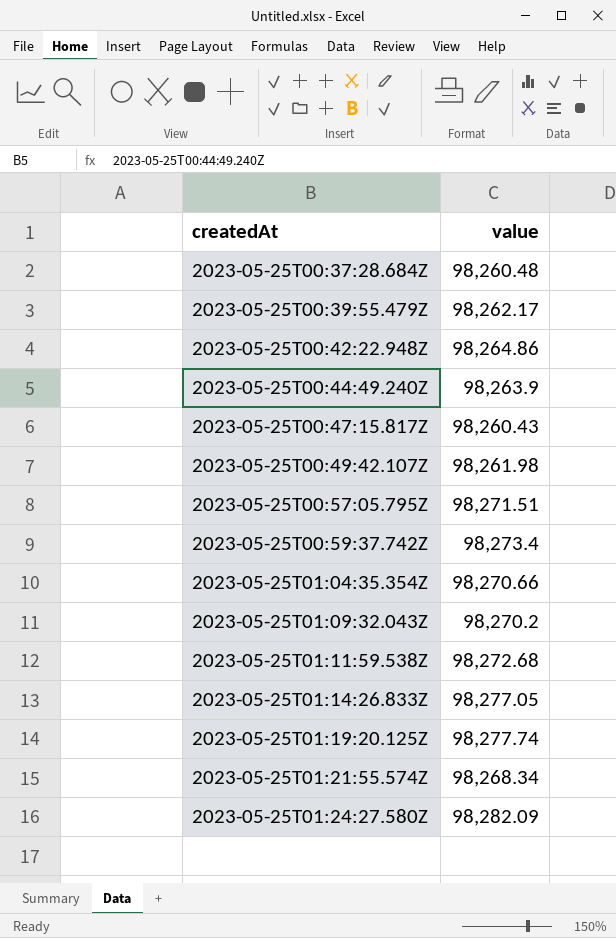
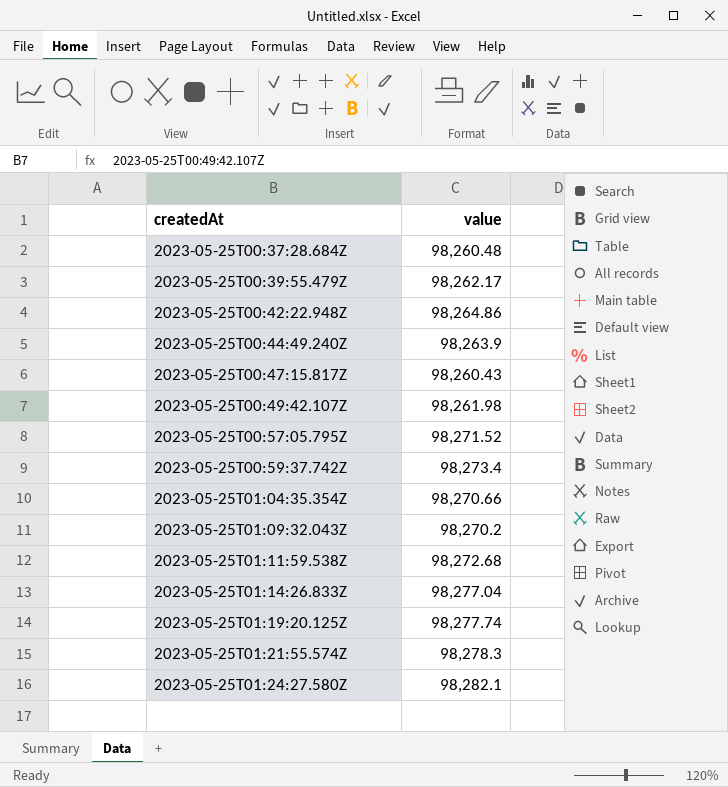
2023-05-25T00:57:05.795Z | value: 98,271.51 -> 98,271.52
2023-05-25T01:14:26.833Z | value: 98,277.05 -> 98,277.04
2023-05-25T01:21:55.574Z | value: 98,268.34 -> 98,278.3
2023-05-25T01:24:27.580Z | value: 98,282.09 -> 98,282.1

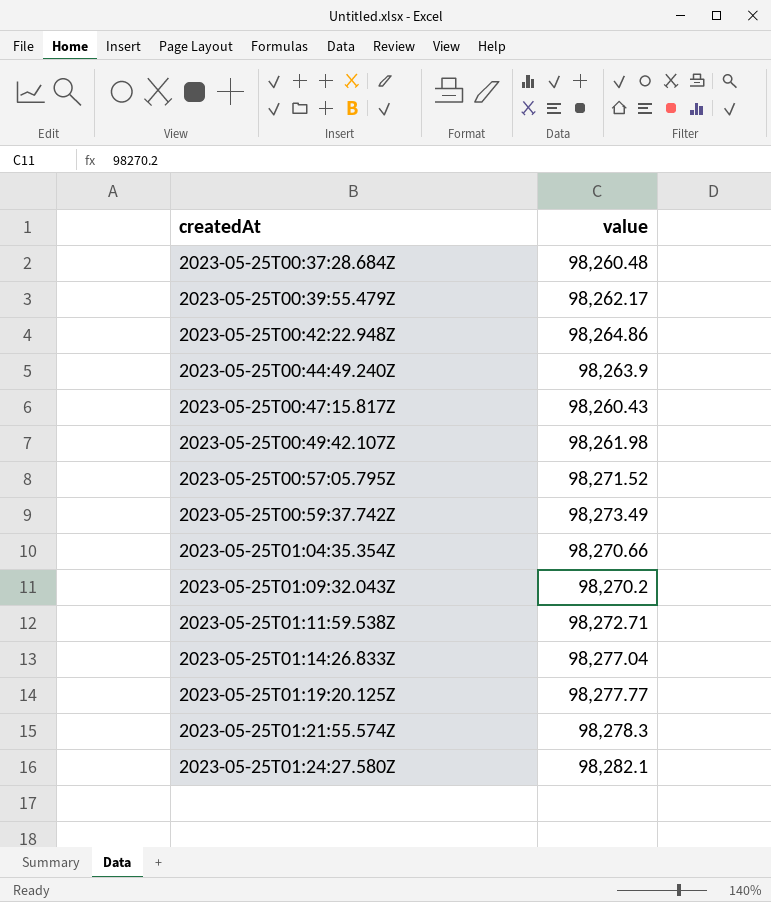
2023-05-25T00:59:37.742Z | value: 98,273.4 -> 98,273.49
2023-05-25T01:11:59.538Z | value: 98,272.68 -> 98,272.71
2023-05-25T01:19:20.125Z | value: 98,277.74 -> 98,277.77

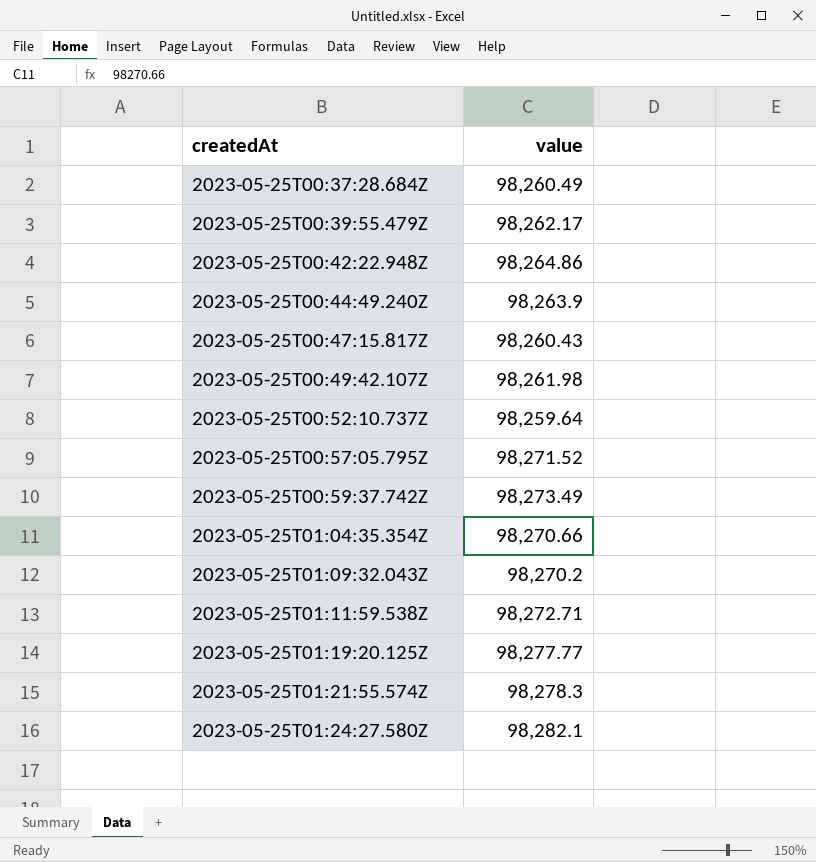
row 2023-05-25T01:14:26.833Z: 98,277.04 -> none
2023-05-25T00:37:28.684Z | value: 98,260.48 -> 98,260.49
row 2023-05-25T00:52:10.737Z: none -> 98,259.64

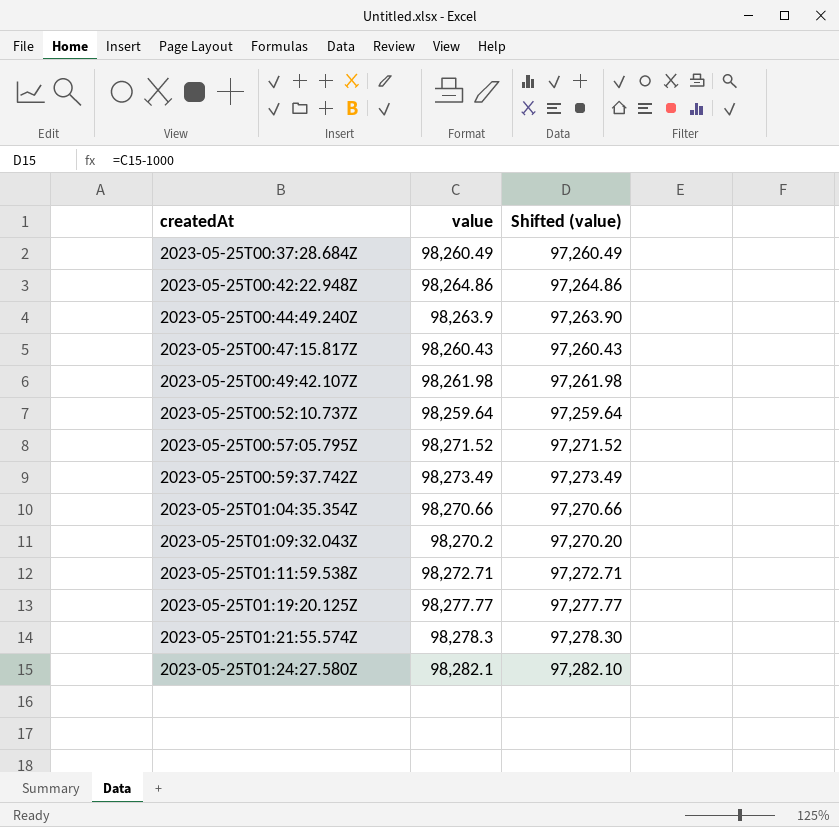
column Shifted (value) | formula: none -> [value] - 1000
row 2023-05-25T00:39:55.479Z: 98,262.17 -> none

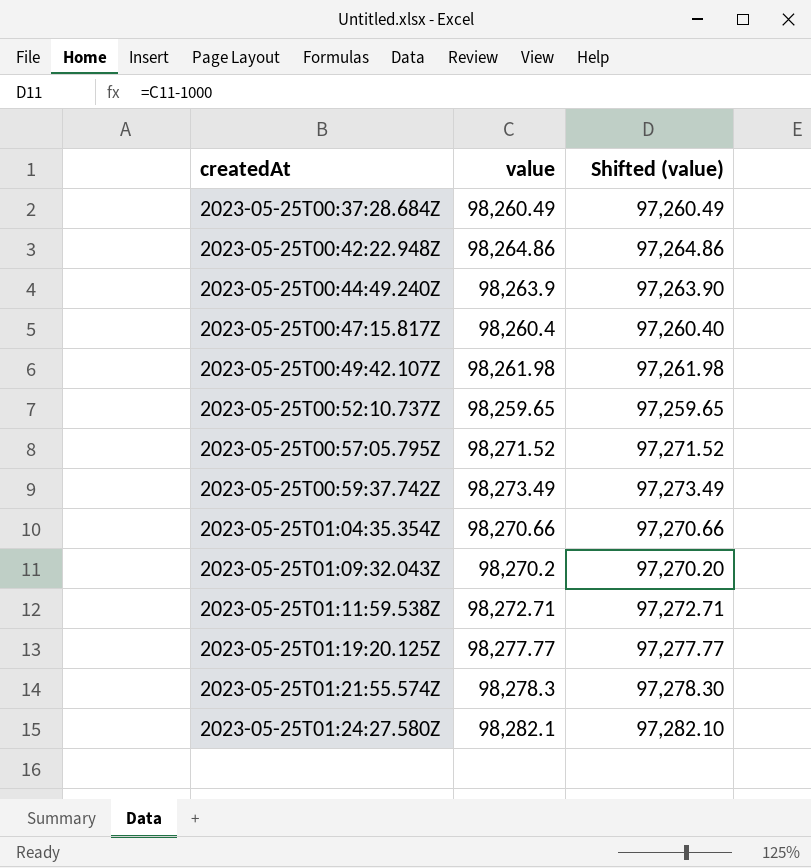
2023-05-25T00:47:15.817Z | value: 98,260.43 -> 98,260.4
2023-05-25T00:47:15.817Z | Shifted (value): 97,260.43 -> 97,260.40
2023-05-25T00:52:10.737Z | value: 98,259.64 -> 98,259.65
2023-05-25T00:52:10.737Z | Shifted (value): 97,259.64 -> 97,259.65

